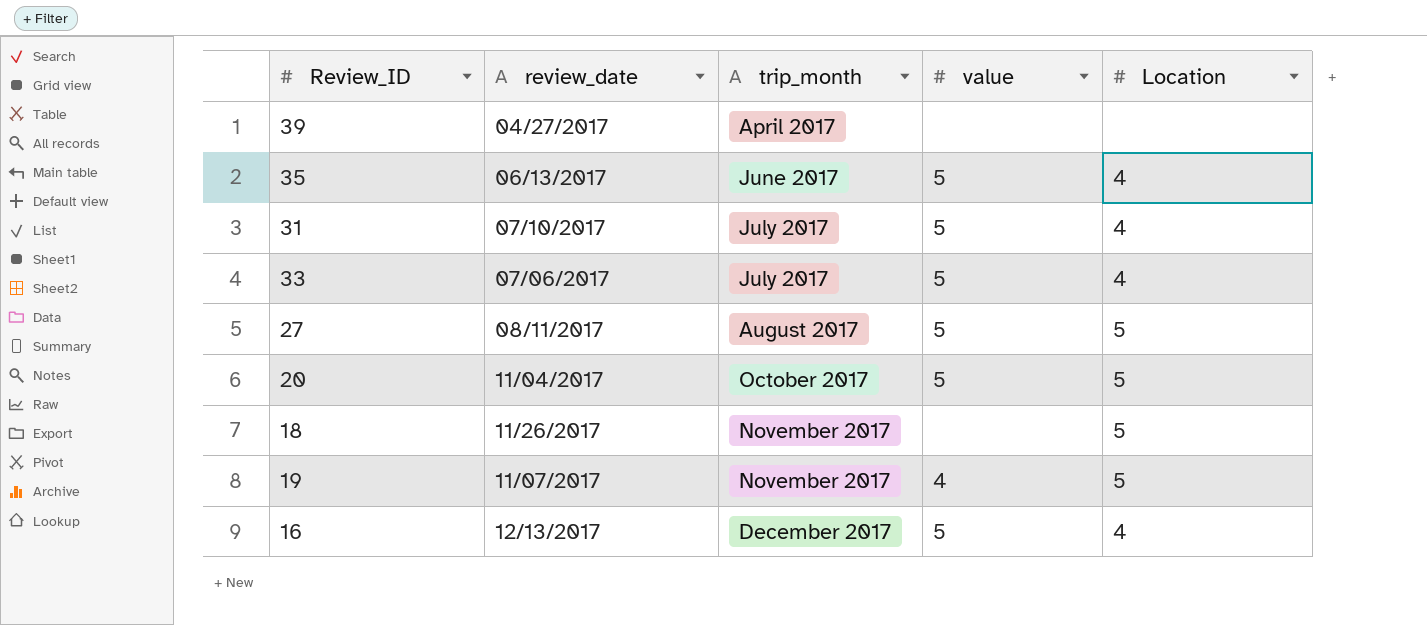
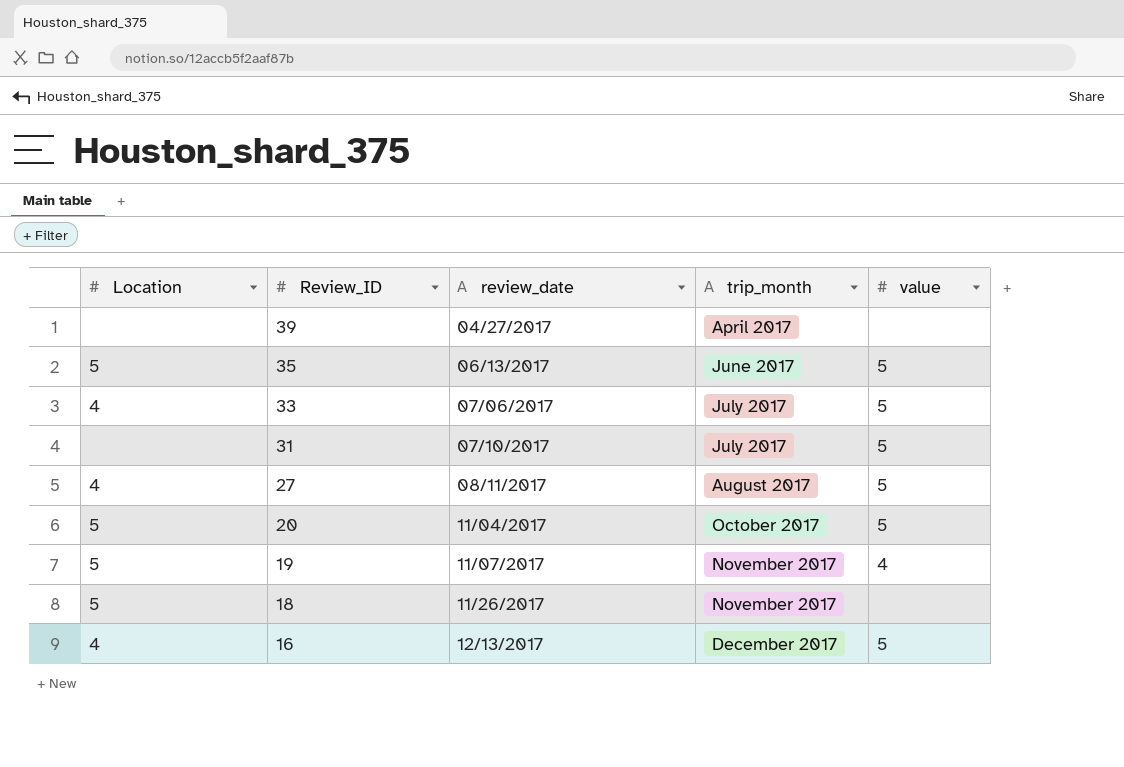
row order: trip_month ascending -> Review_ID descending
column Location | position: 5 -> 1
35 | Location: 4 -> 5
31 | Location: 4 -> none
27 | Location: 5 -> 4

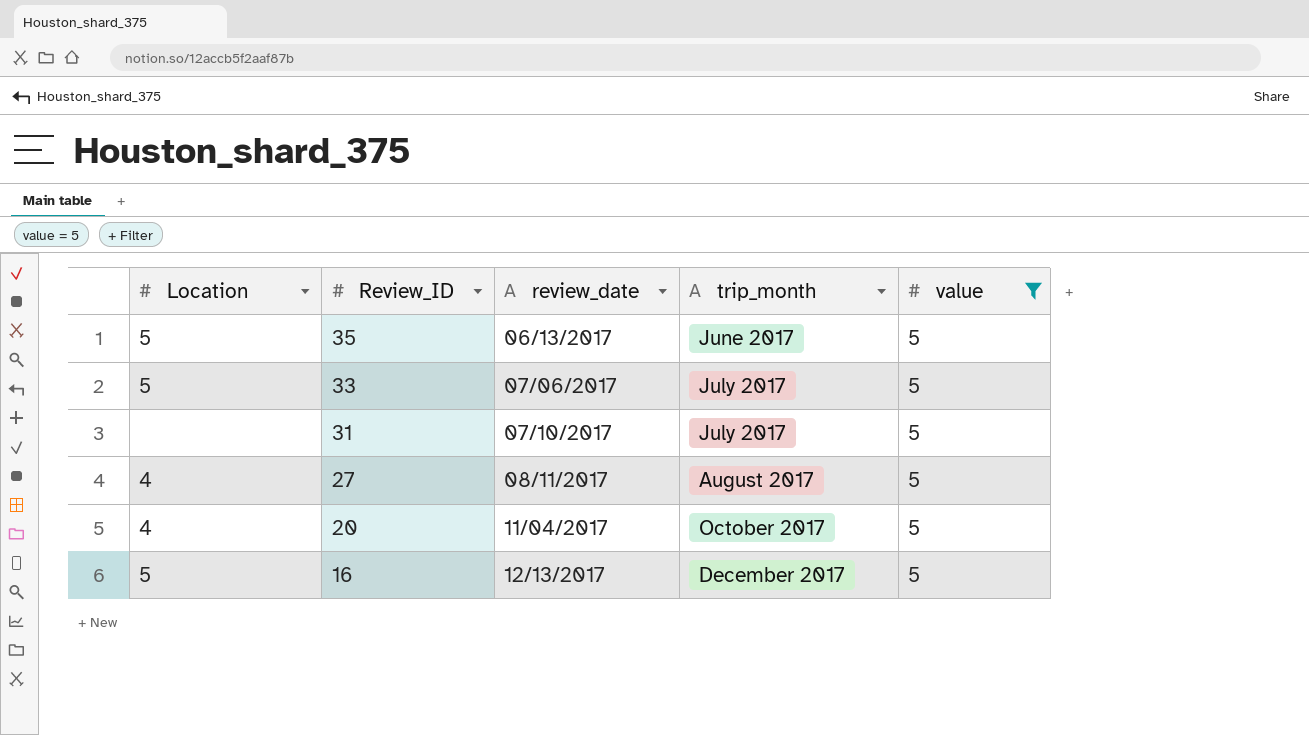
filter: none -> value = 5
33 | Location: 4 -> 5
20 | Location: 5 -> 4
16 | Location: 4 -> 5

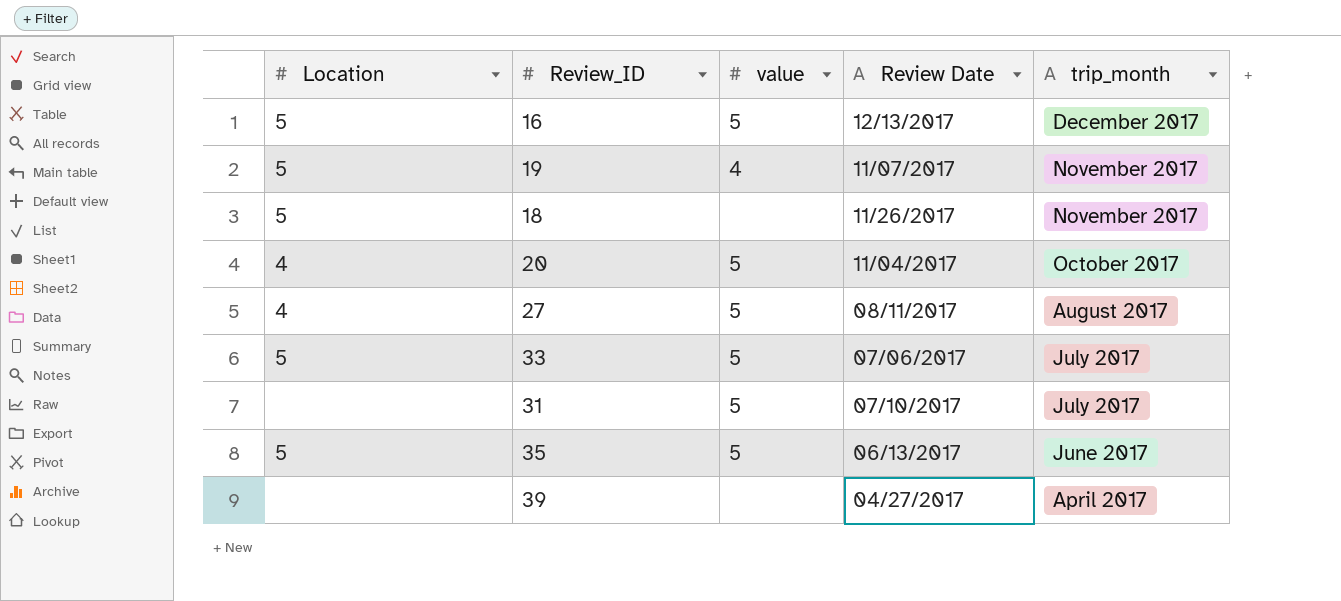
filter: value = 5 -> none
row order: Review_ID descending -> trip_month descending
column value | position: 5 -> 3
column name: review_date -> Review Date

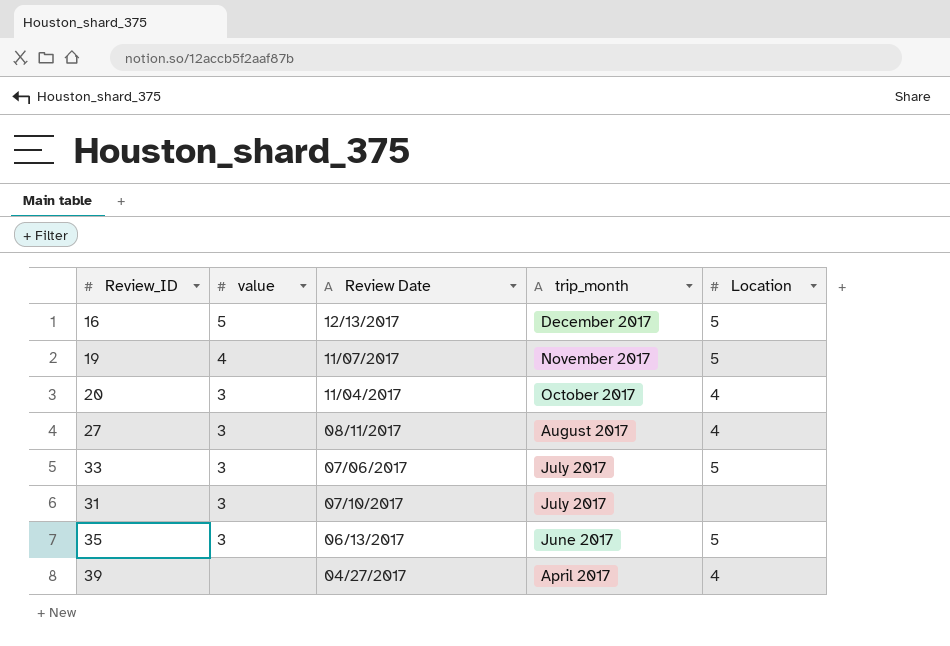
column Location | position: 1 -> 5
row 18: 5 | none | 11/26/2017 | November 2017 -> none
20 | value: 5 -> 3
27 | value: 5 -> 3
33 | value: 5 -> 3
31 | value: 5 -> 3
35 | value: 5 -> 3
39 | Location: none -> 4

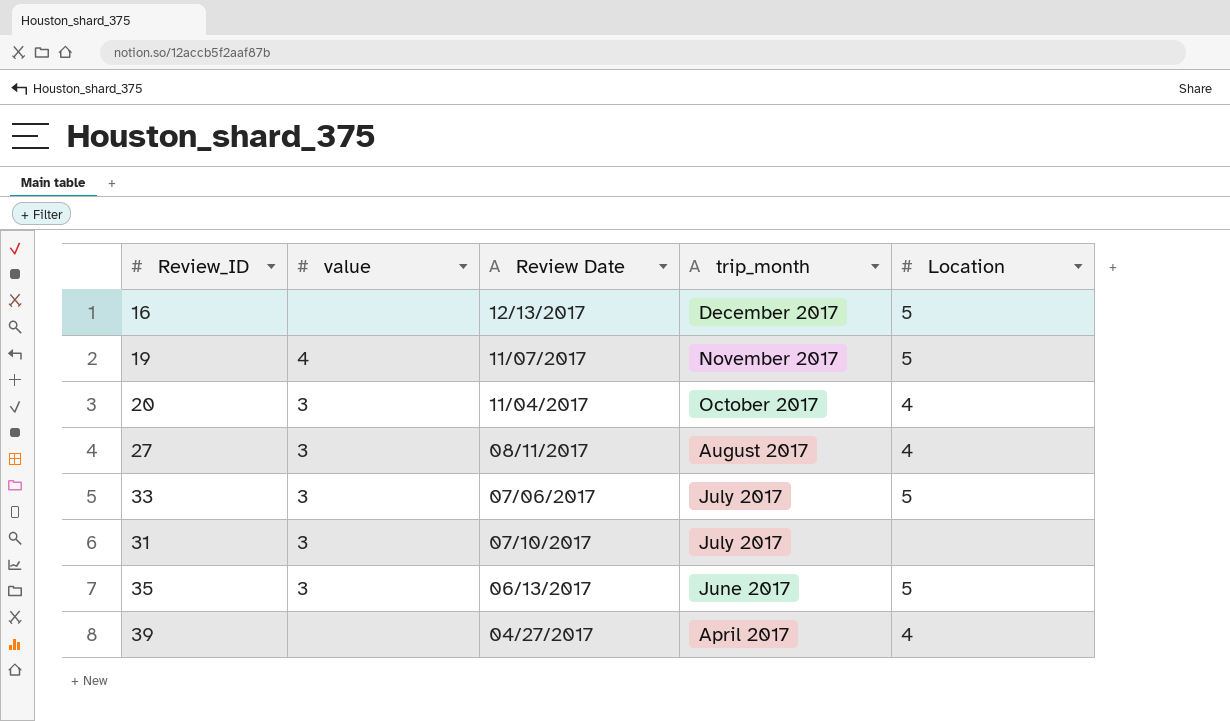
16 | value: 5 -> none

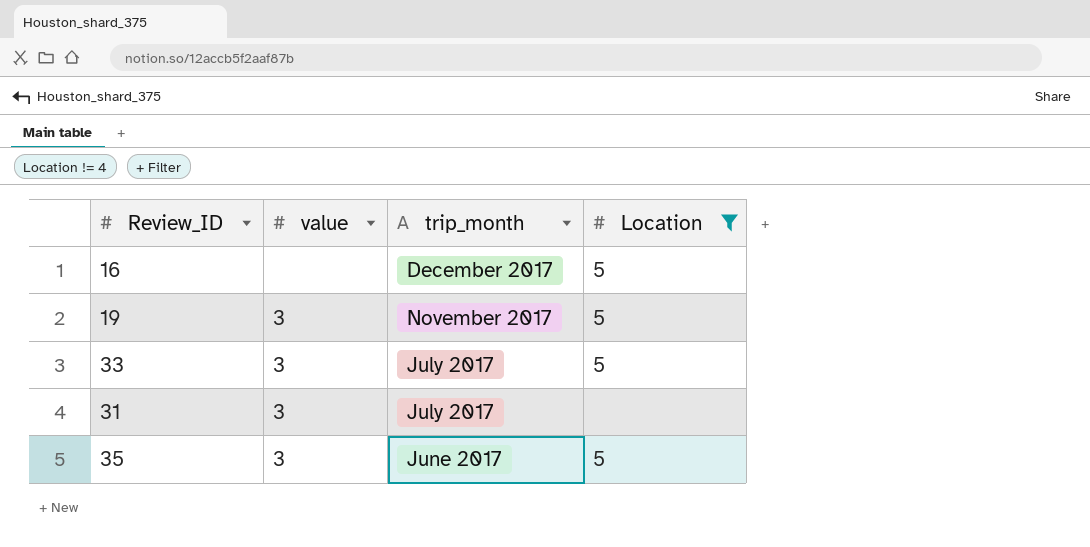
filter: none -> Location != 4
column Review Date | position: 3 -> none
19 | value: 4 -> 3

